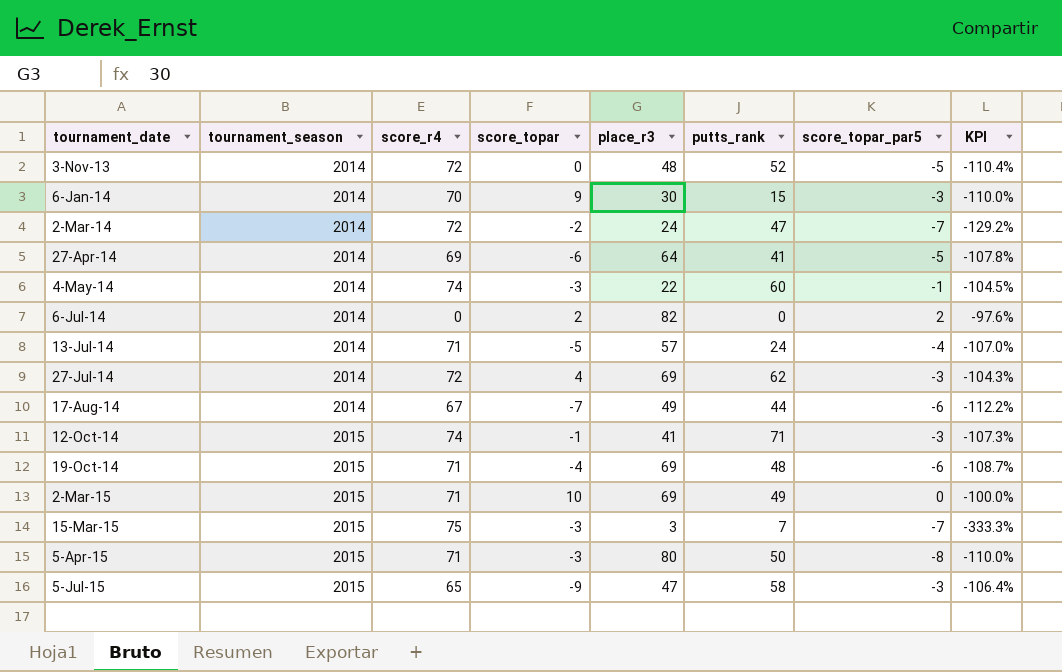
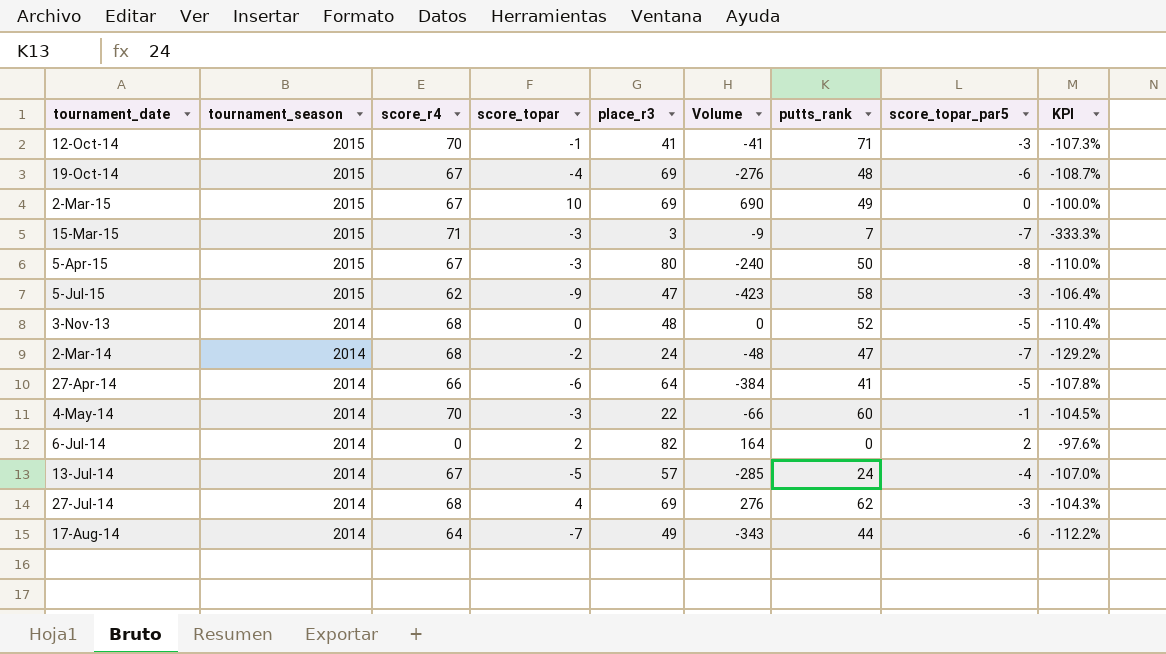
row order: tournament_date ascending -> tournament_season descending
column Volume | formula: none -> [score_topar] * [place_r3]
row 6-Jan-14: 2014 | 70 | 9 | 30 | 15 | -3 | -110.0% -> none
12-Oct-14 | score_r4: 74 -> 70
19-Oct-14 | score_r4: 71 -> 67
2-Mar-15 | score_r4: 71 -> 67
15-Mar-15 | score_r4: 75 -> 71
5-Apr-15 | score_r4: 71 -> 67
5-Jul-15 | score_r4: 65 -> 62
3-Nov-13 | score_r4: 72 -> 68
2-Mar-14 | score_r4: 72 -> 68
27-Apr-14 | score_r4: 69 -> 66
4-May-14 | score_r4: 74 -> 70
13-Jul-14 | score_r4: 71 -> 67
27-Jul-14 | score_r4: 72 -> 68
17-Aug-14 | score_r4: 67 -> 64

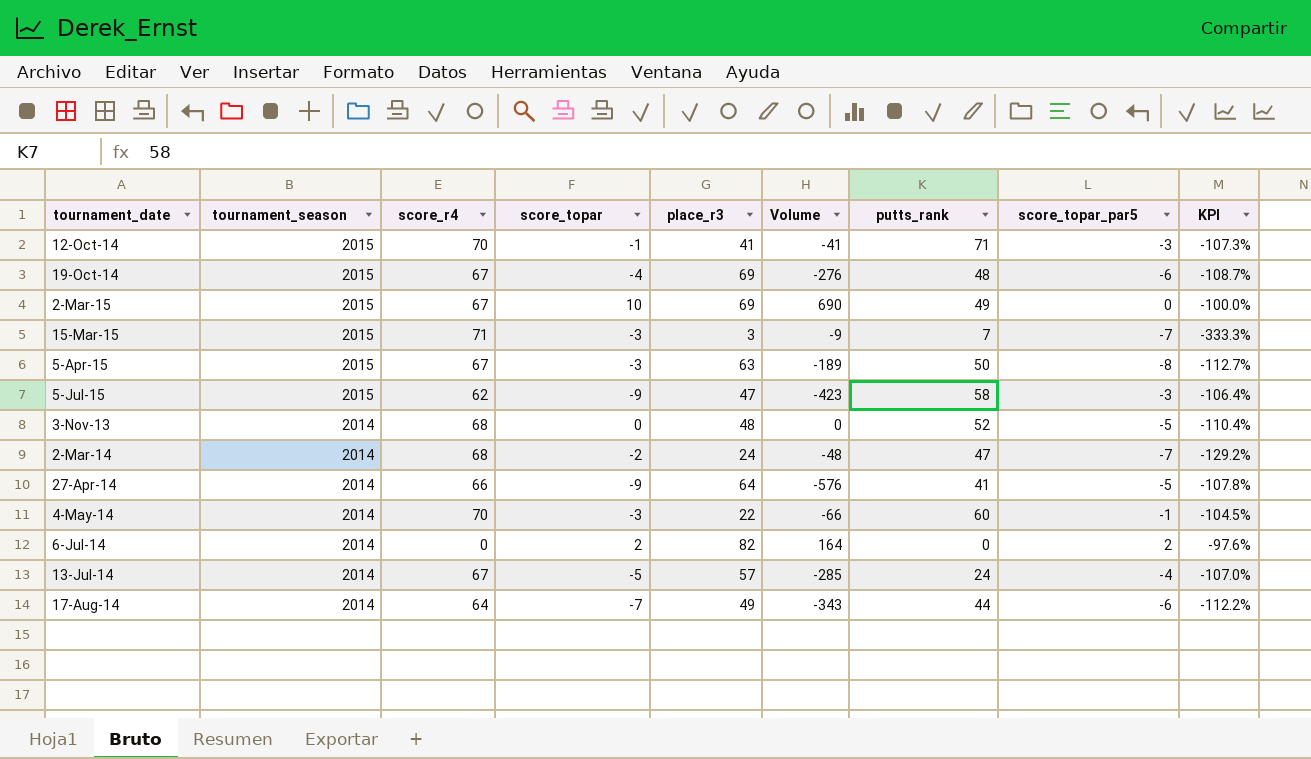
row 27-Jul-14: 2014 | 68 | 4 | 69 | 276 | 62 | -3 | -104.3% -> none
5-Apr-15 | place_r3: 80 -> 63
5-Apr-15 | Volume: -240 -> -189
5-Apr-15 | KPI: -110.0% -> -112.7%
27-Apr-14 | score_topar: -6 -> -9
27-Apr-14 | Volume: -384 -> -576

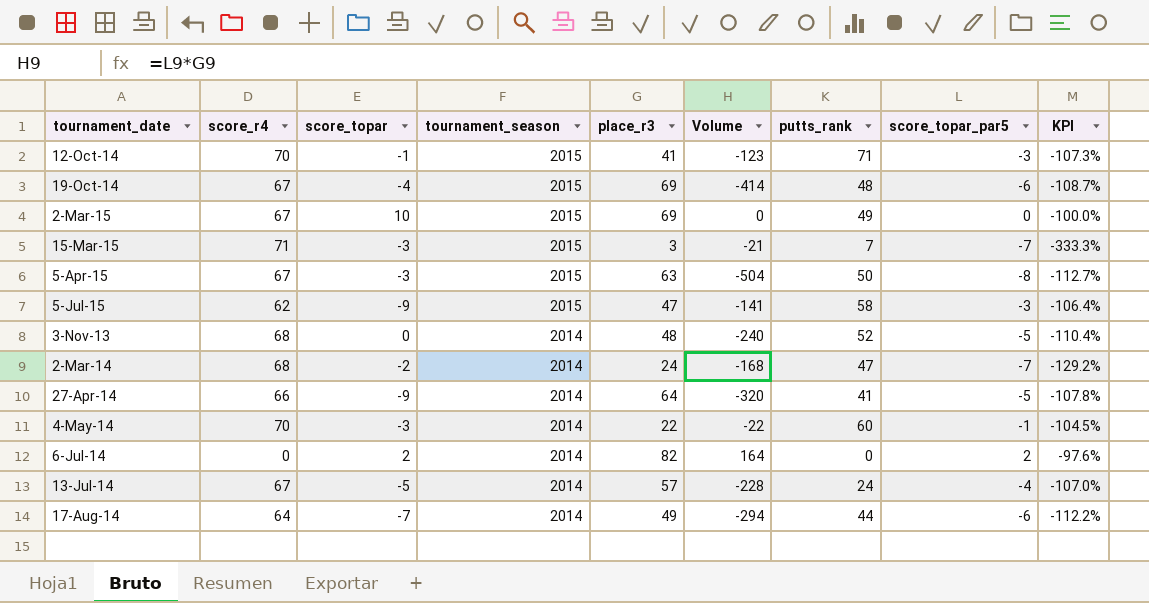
column tournament_season | position: 2 -> 4
column Volume | formula: [score_topar] * [place_r3] -> [place_r3] * [score_topar_par5]

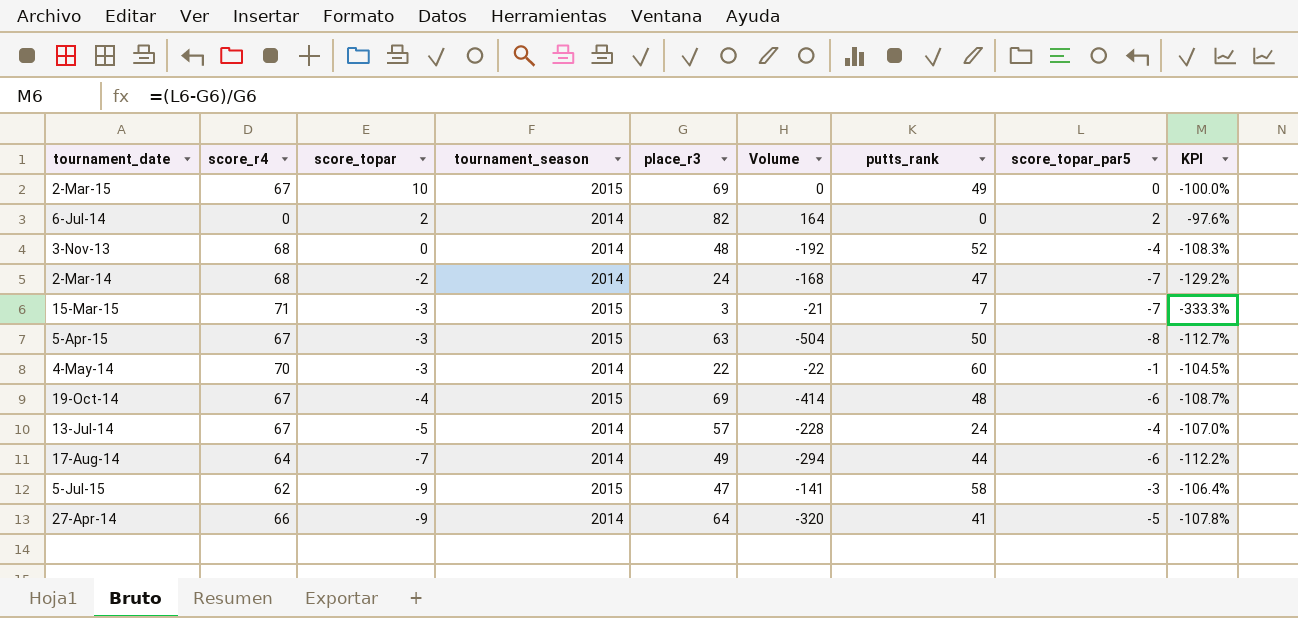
row order: tournament_season descending -> score_topar descending
row 12-Oct-14: 70 | -1 | 2015 | 41 | -123 | 71 | -3 | -107.3% -> none
3-Nov-13 | Volume: -240 -> -192
3-Nov-13 | score_topar_par5: -5 -> -4
3-Nov-13 | KPI: -110.4% -> -108.3%

